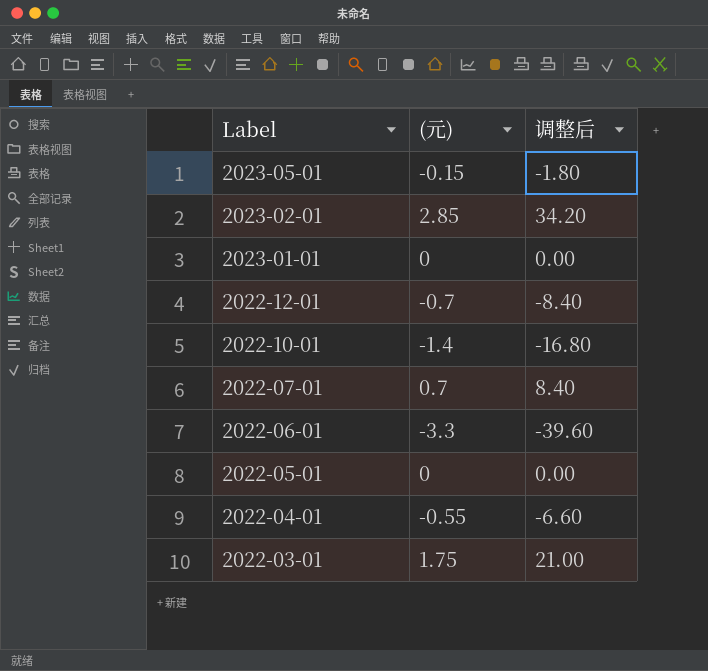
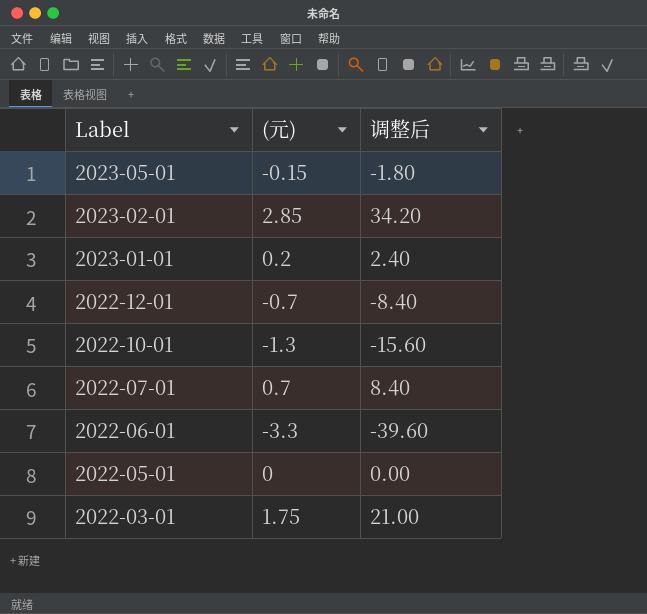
row 2022-04-01: -0.55 | -6.60 -> none
2023-01-01 | (元): 0 -> 0.2
2023-01-01 | 调整后: 0.00 -> 2.40
2022-10-01 | (元): -1.4 -> -1.3
2022-10-01 | 调整后: -16.80 -> -15.60

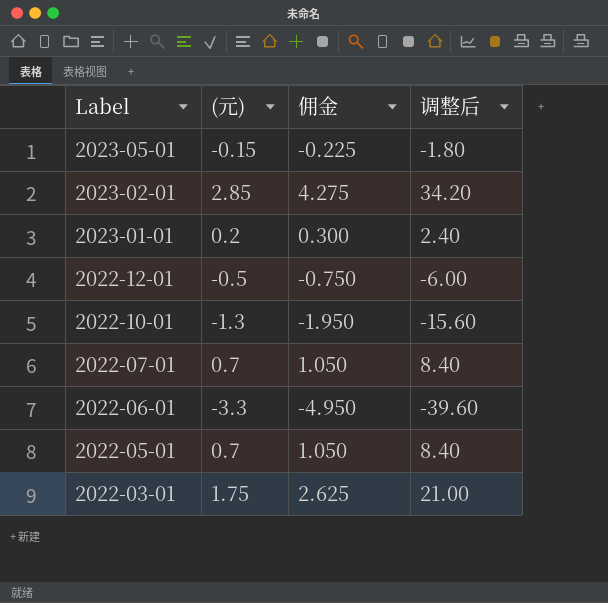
column 佣金 | formula: none -> [(元)] * 1.5
2022-12-01 | (元): -0.7 -> -0.5
2022-12-01 | 调整后: -8.40 -> -6.00
2022-05-01 | (元): 0 -> 0.7
2022-05-01 | 调整后: 0.00 -> 8.40

